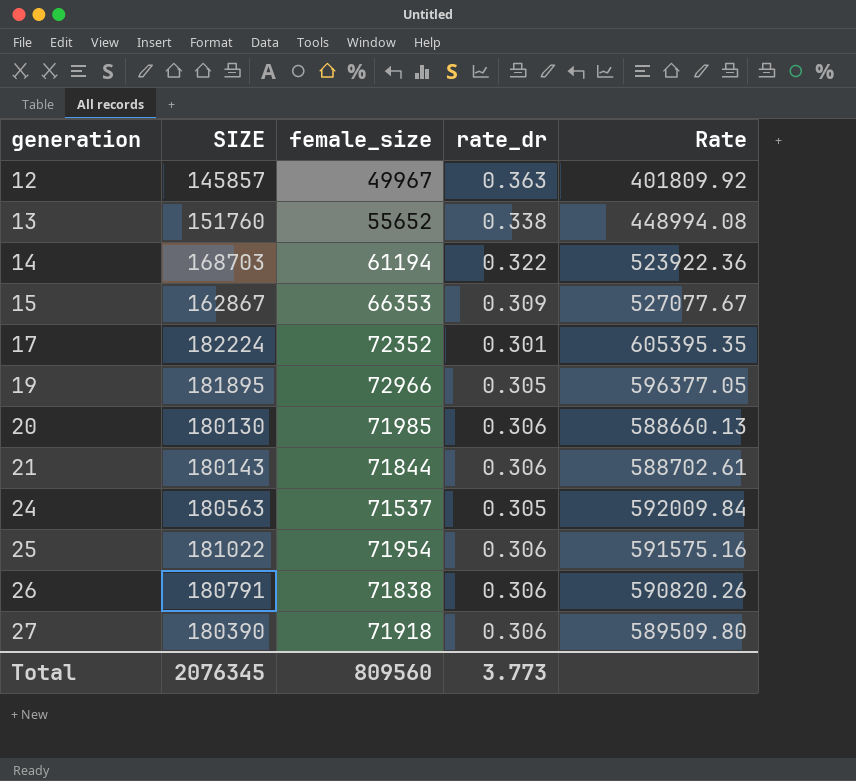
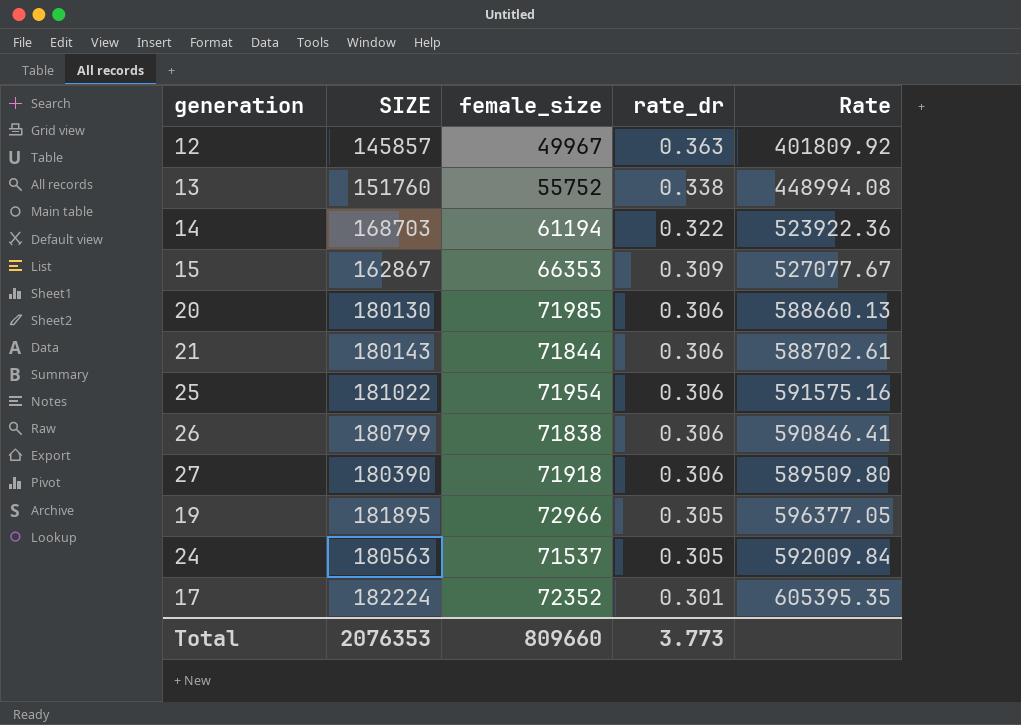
row order: generation ascending -> rate_dr descending
13 | female_size: 55652 -> 55752
26 | SIZE: 180791 -> 180799
26 | Rate: 590820.26 -> 590846.41
Total | SIZE: 2076345 -> 2076353
Total | female_size: 809560 -> 809660

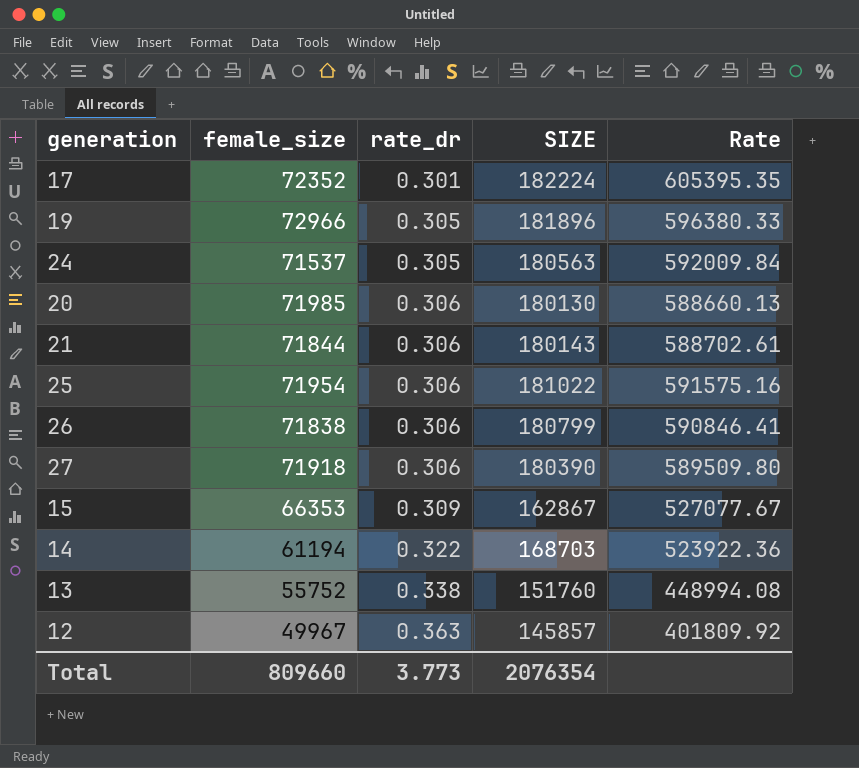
row order: rate_dr descending -> rate_dr ascending
column SIZE | position: 2 -> 4
19 | SIZE: 181895 -> 181896
19 | Rate: 596377.05 -> 596380.33
Total | SIZE: 2076353 -> 2076354

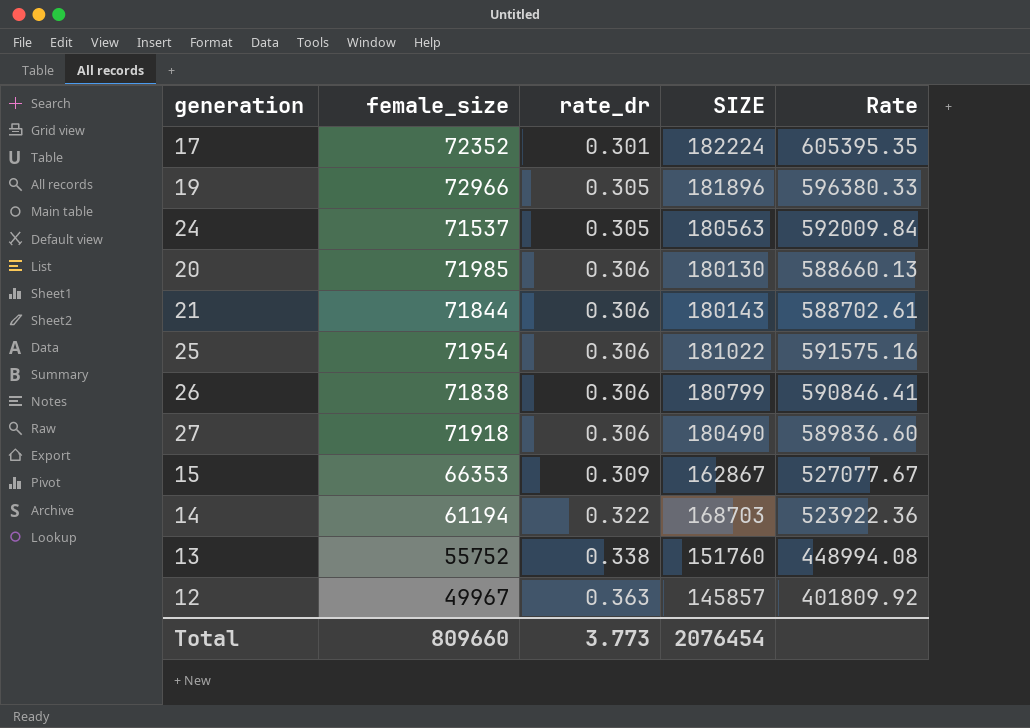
27 | SIZE: 180390 -> 180490
27 | Rate: 589509.80 -> 589836.60
Total | SIZE: 2076354 -> 2076454

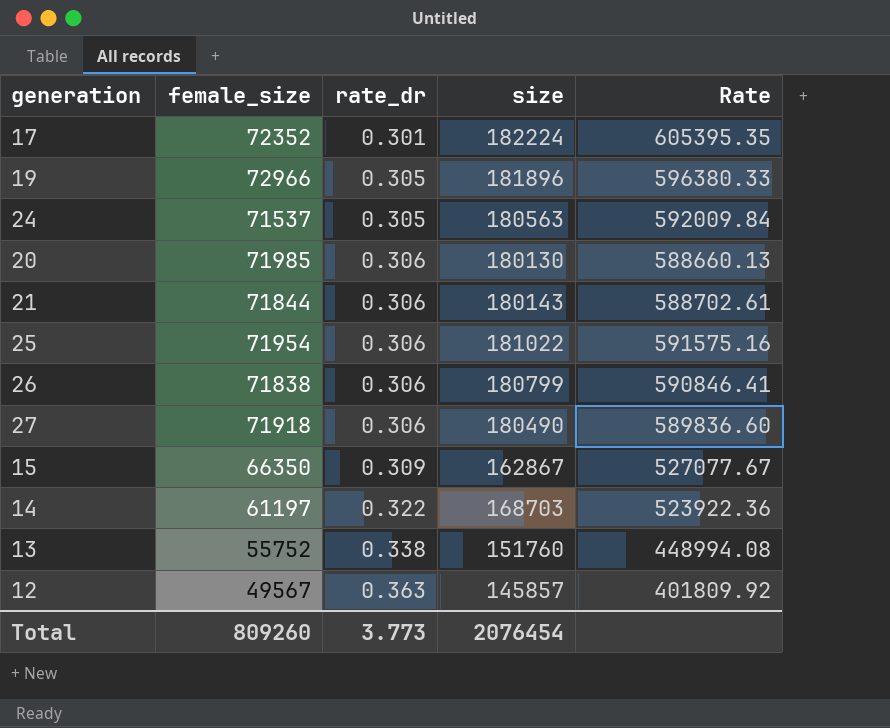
column name: SIZE -> size
15 | female_size: 66353 -> 66350
14 | female_size: 61194 -> 61197
12 | female_size: 49967 -> 49567
Total | female_size: 809660 -> 809260

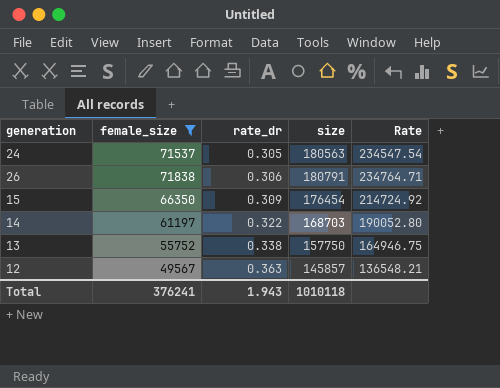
filter: none -> female_size <= 71838
column Rate | formula: [size] / [rate_dr] -> [female_size] / [rate_dr]
26 | size: 180799 -> 180791
15 | size: 162867 -> 176454
13 | size: 151760 -> 157750
Total | female_size: 809260 -> 376241
Total | rate_dr: 3.773 -> 1.943
Total | size: 2076454 -> 1010118

